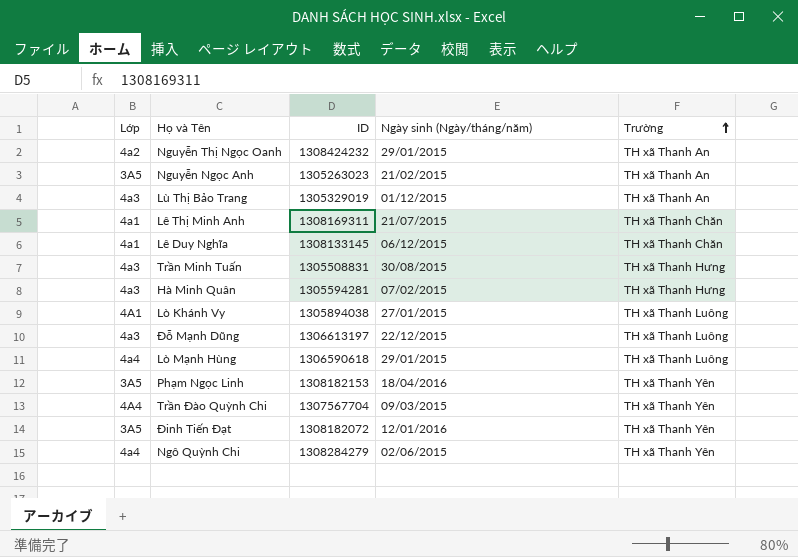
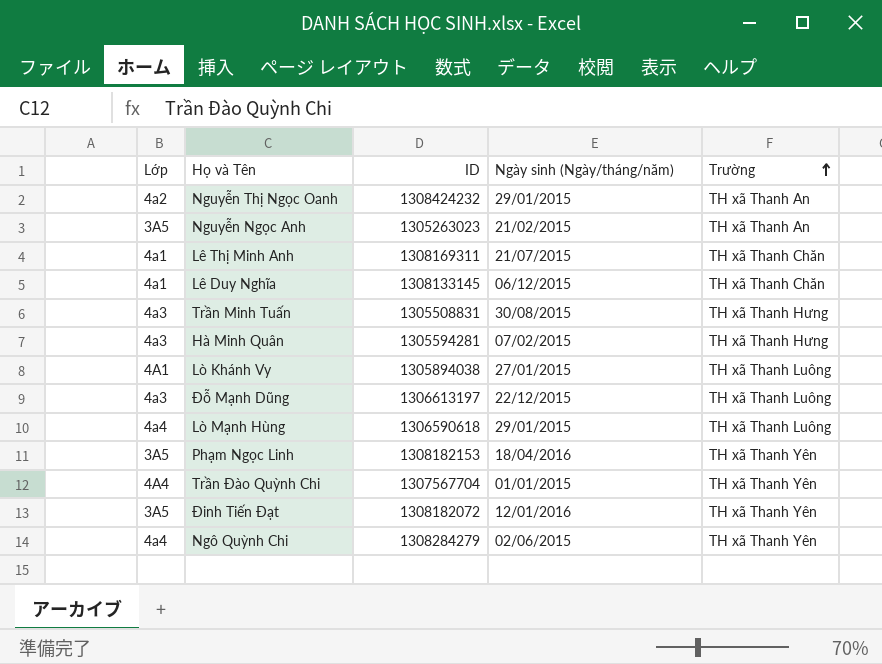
row Lù Thị Bảo Trang: 4a3 | 1305329019 | 01/12/2015 | TH xã Thanh An -> none
Trần Đào Quỳnh Chi | Ngày sinh (Ngày/tháng/năm): 09/03/2015 -> 01/01/2015

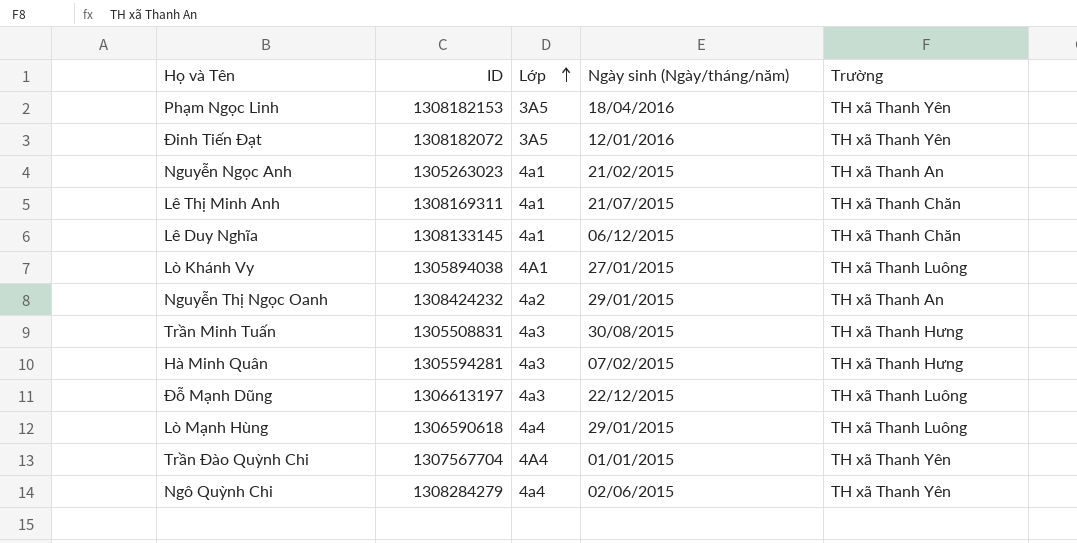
row order: Trường ascending -> Lớp ascending
column Lớp | position: 1 -> 3
Nguyễn Ngọc Anh | Lớp: 3A5 -> 4a1

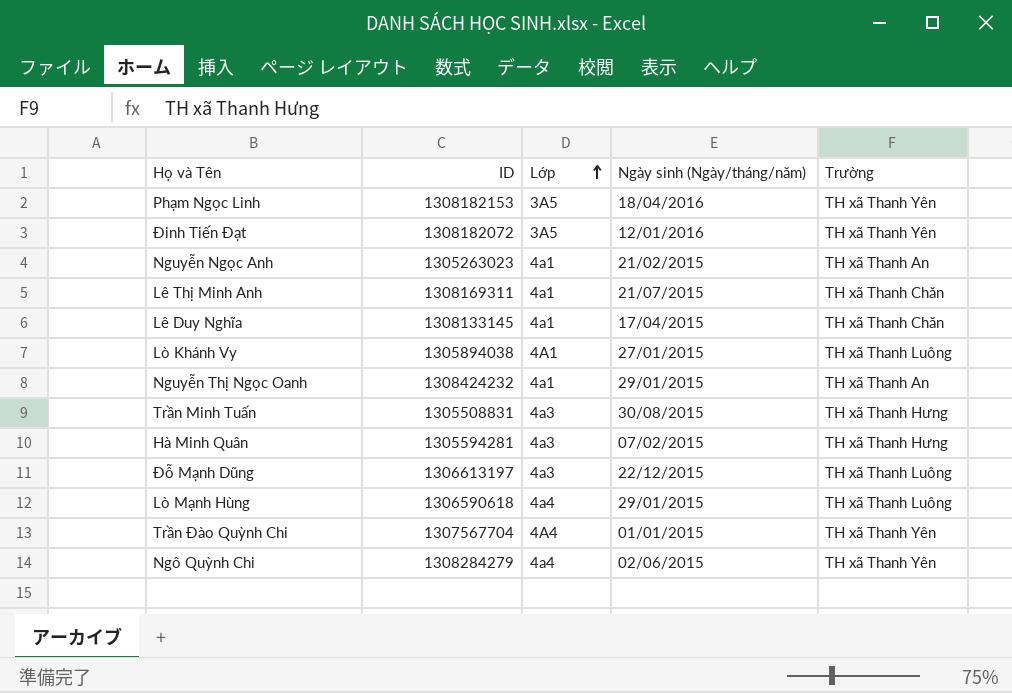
Lê Duy Nghĩa | Ngày sinh (Ngày/tháng/năm): 06/12/2015 -> 17/04/2015
Nguyễn Thị Ngọc Oanh | Lớp: 4a2 -> 4a1

